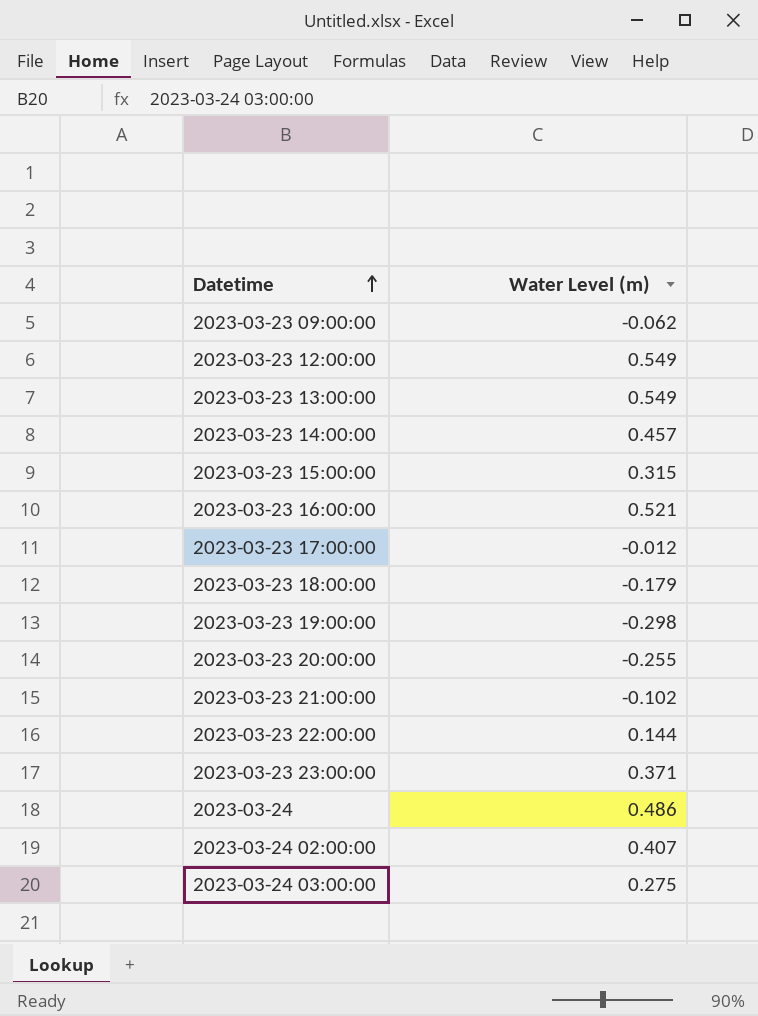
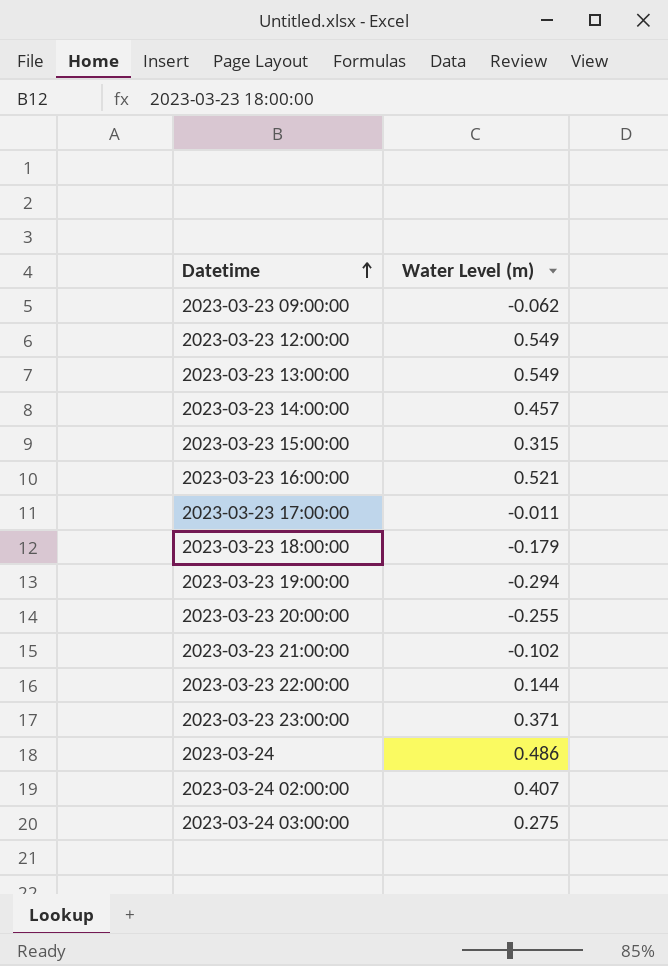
2023-03-23 17:00:00 | Water Level (m): -0.012 -> -0.011
2023-03-23 19:00:00 | Water Level (m): -0.298 -> -0.294

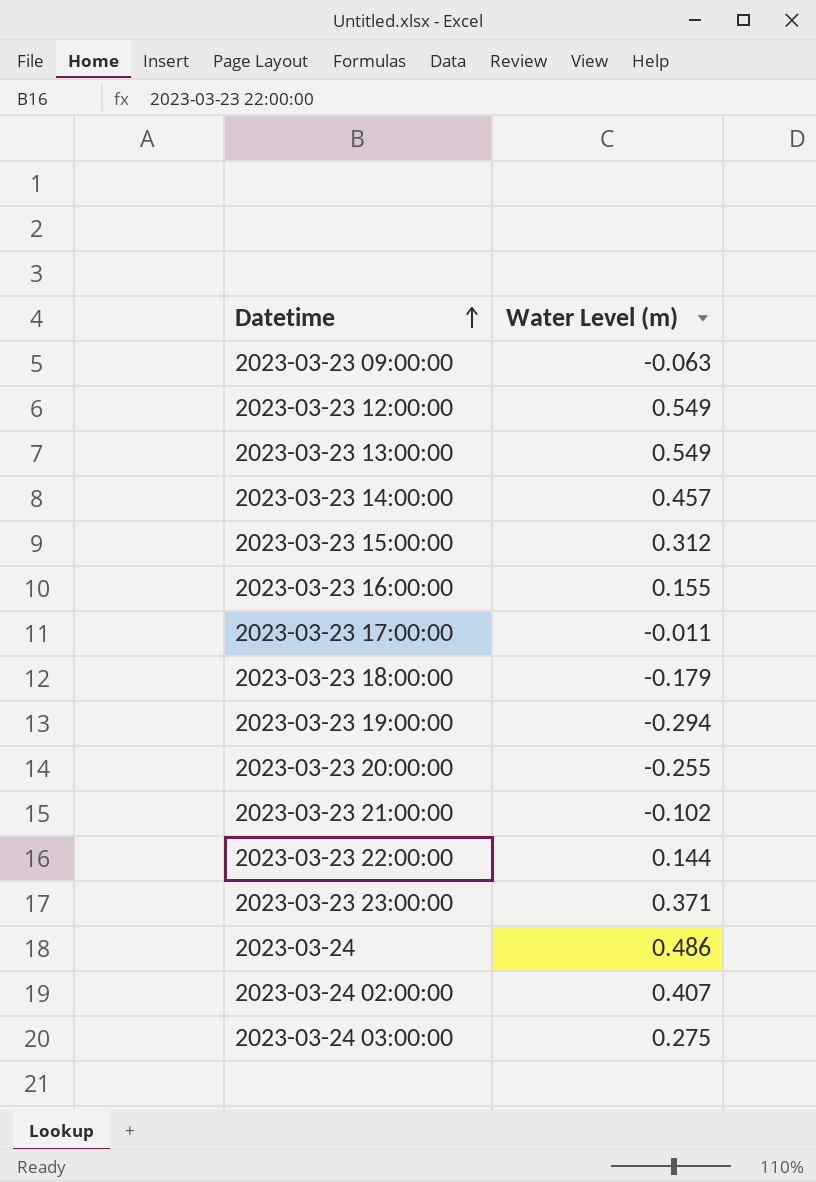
2023-03-23 09:00:00 | Water Level (m): -0.062 -> -0.063
2023-03-23 15:00:00 | Water Level (m): 0.315 -> 0.312
2023-03-23 16:00:00 | Water Level (m): 0.521 -> 0.155

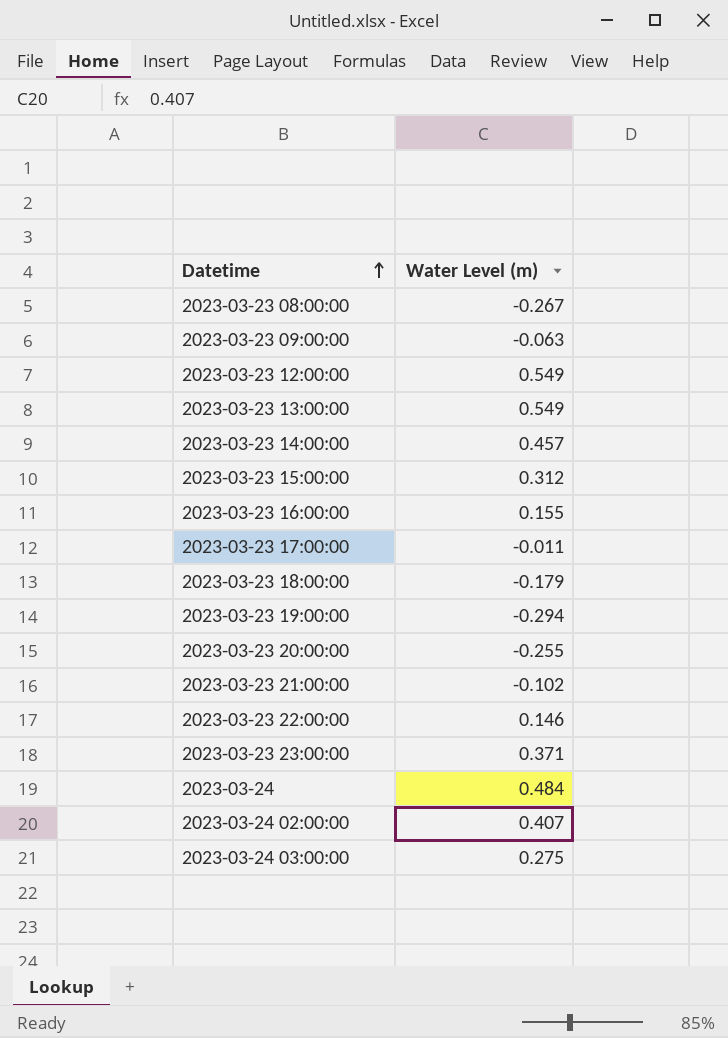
row 2023-03-23 08:00:00: none -> -0.267
2023-03-23 22:00:00 | Water Level (m): 0.144 -> 0.146
2023-03-24 | Water Level (m): 0.486 -> 0.484

